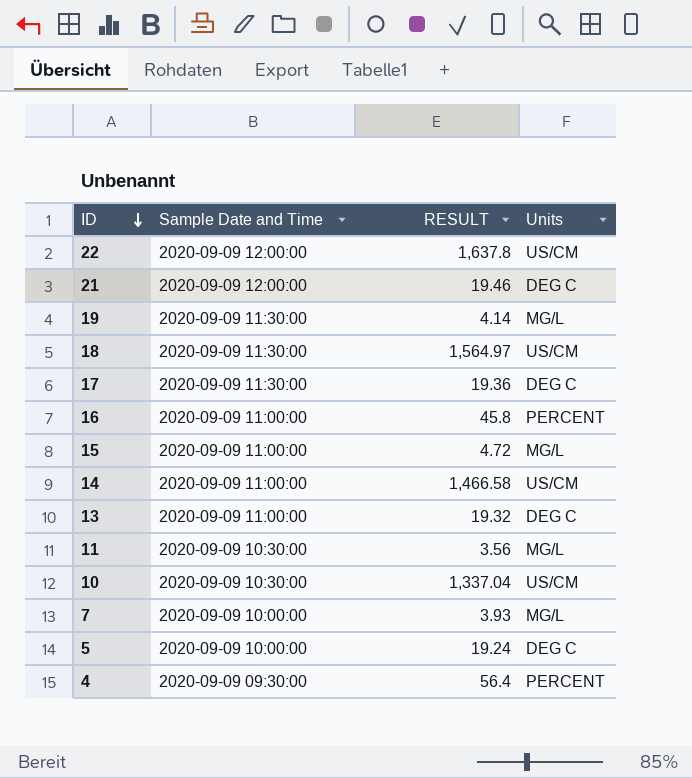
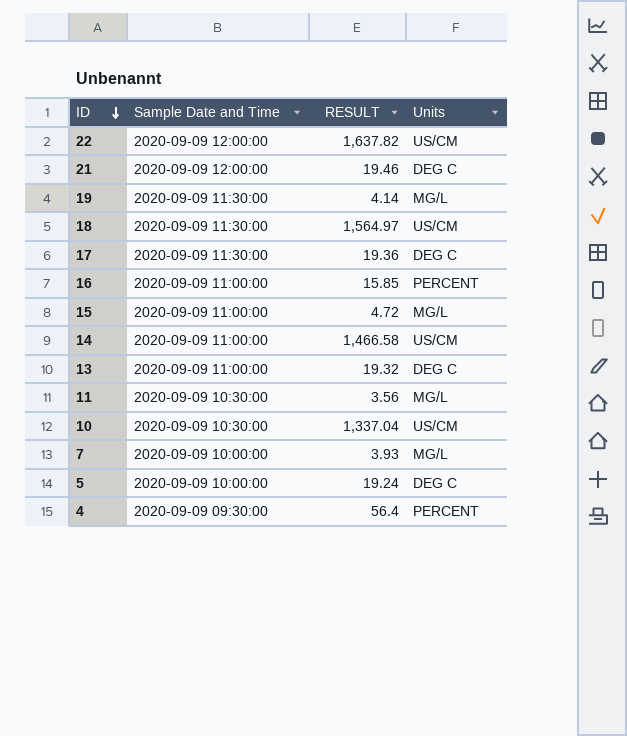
22 | RESULT: 1,637.8 -> 1,637.82
16 | RESULT: 45.8 -> 15.85

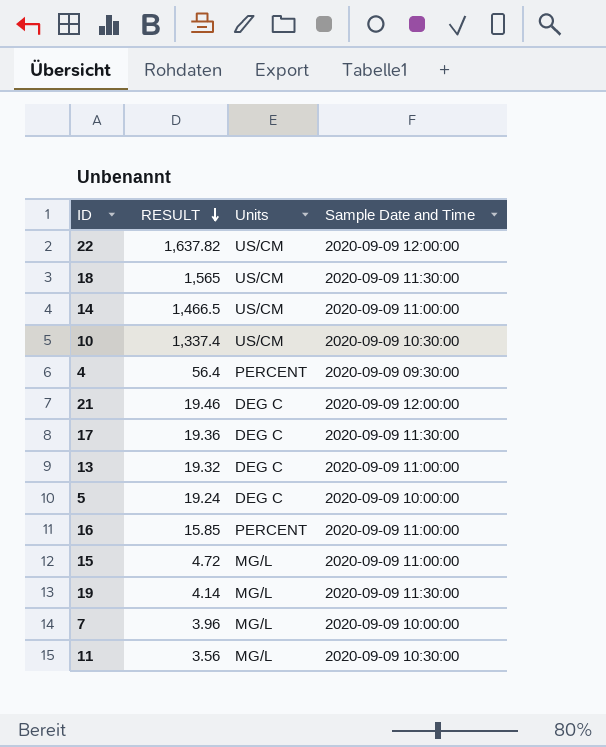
row order: ID descending -> RESULT descending
column Sample Date and Time | position: 2 -> 4
18 | RESULT: 1,564.97 -> 1,565
14 | RESULT: 1,466.58 -> 1,466.5
10 | RESULT: 1,337.04 -> 1,337.4
7 | RESULT: 3.93 -> 3.96

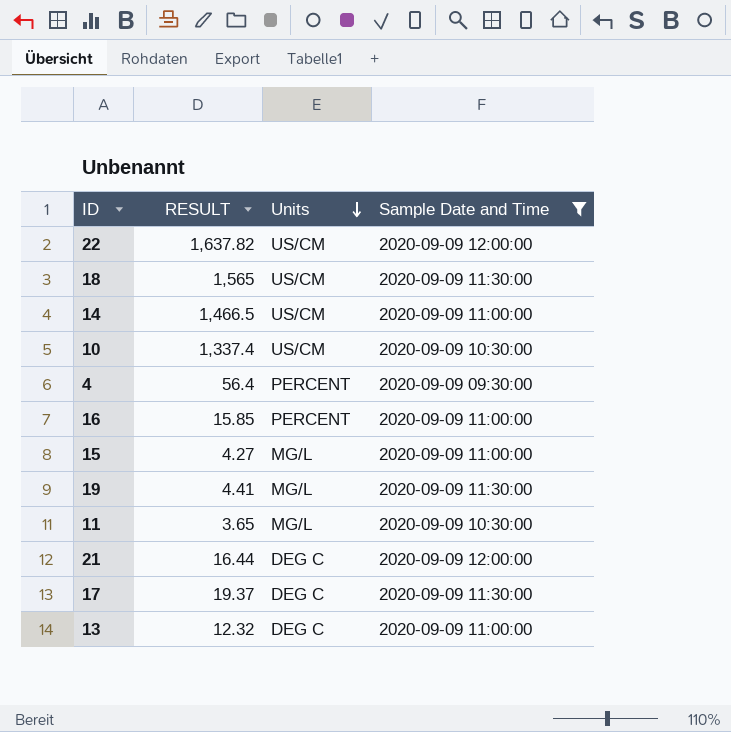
filter: none -> Sample Date and Time != 2020-09-09 10:00:00
row order: RESULT descending -> Units descending
15 | RESULT: 4.72 -> 4.27
19 | RESULT: 4.14 -> 4.41
11 | RESULT: 3.56 -> 3.65
21 | RESULT: 19.46 -> 16.44
17 | RESULT: 19.36 -> 19.37
13 | RESULT: 19.32 -> 12.32

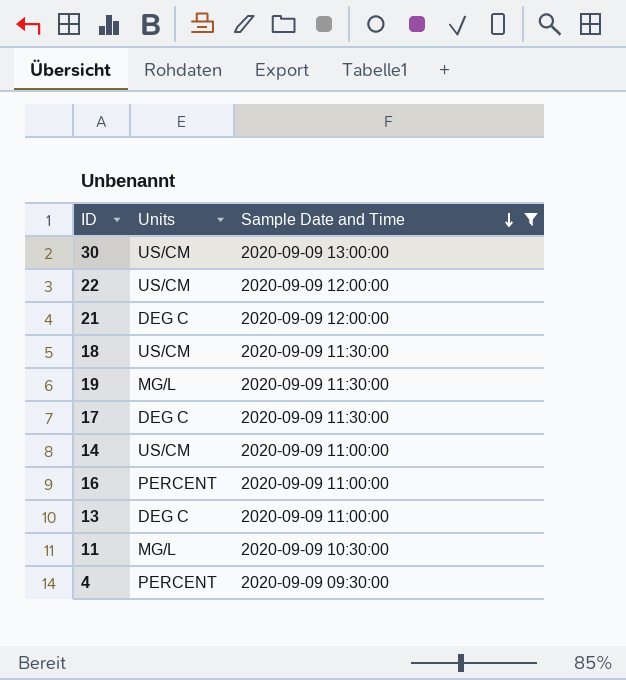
row order: Units descending -> Sample Date and Time descending
column RESULT | position: 2 -> none
row 10: 1,337.4 | US/CM | 2020-09-09 10:30:00 -> none
row 15: 4.27 | MG/L | 2020-09-09 11:00:00 -> none
row 30: none -> US/CM | 2020-09-09 13:00:00

